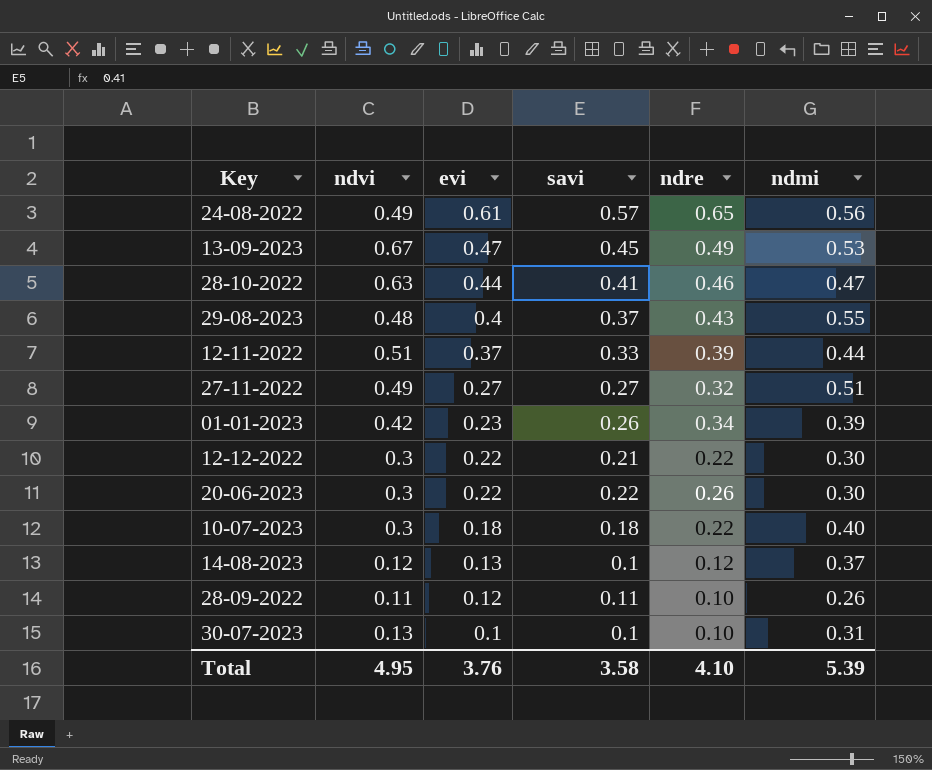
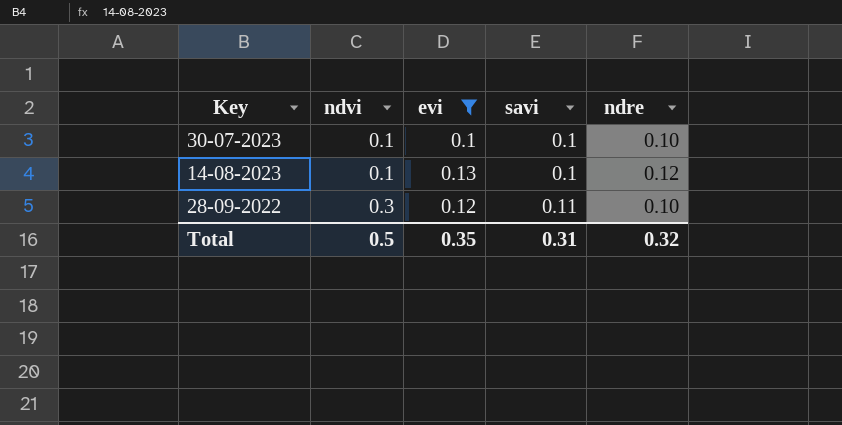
filter: none -> evi <= 0.13
row order: evi descending -> ndvi ascending
column ndmi | position: 6 -> none
30-07-2023 | ndvi: 0.13 -> 0.1
14-08-2023 | ndvi: 0.12 -> 0.1
28-09-2022 | ndvi: 0.11 -> 0.3
Total | ndvi: 4.95 -> 0.5
Total | evi: 3.76 -> 0.35
Total | savi: 3.58 -> 0.31
Total | ndre: 4.10 -> 0.32

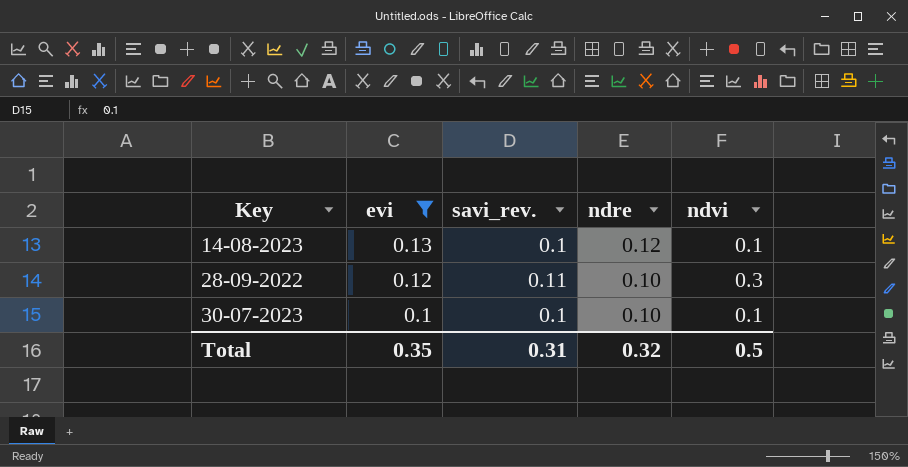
row order: ndvi ascending -> evi descending
column name: savi -> savi_rev.
column ndvi | position: 2 -> 5

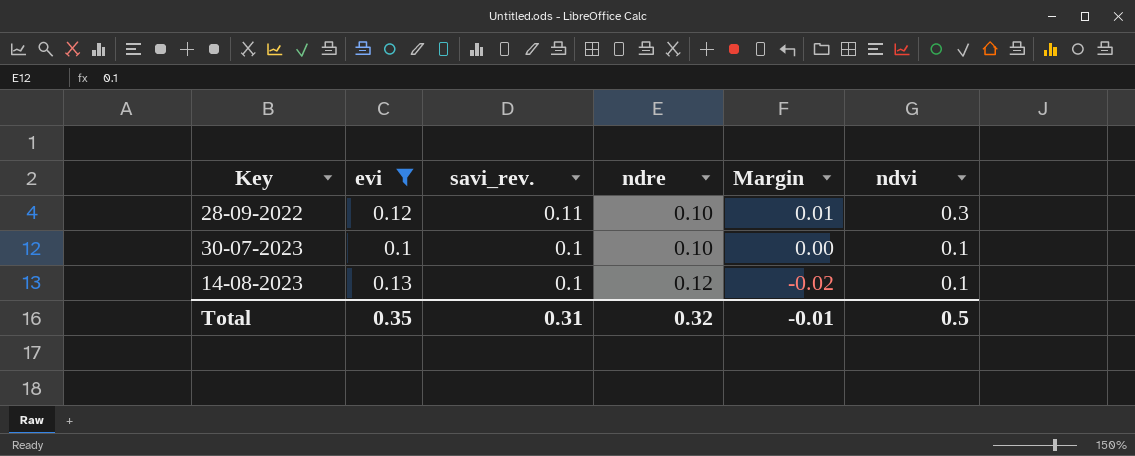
row order: evi descending -> Key ascending
column Margin | formula: none -> [savi_rev.] - [ndre]

